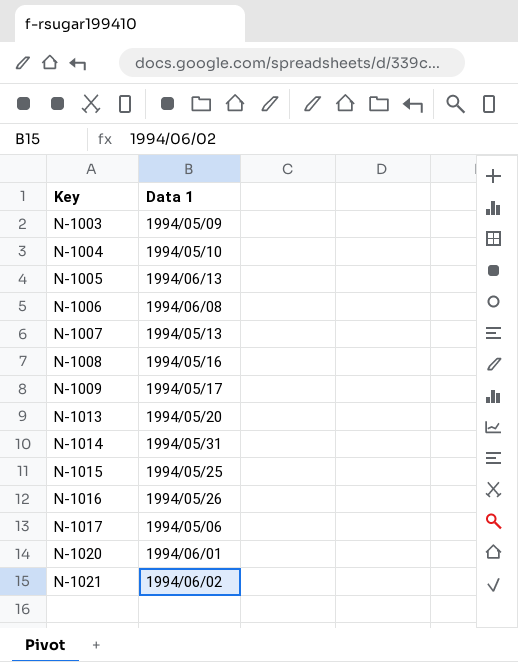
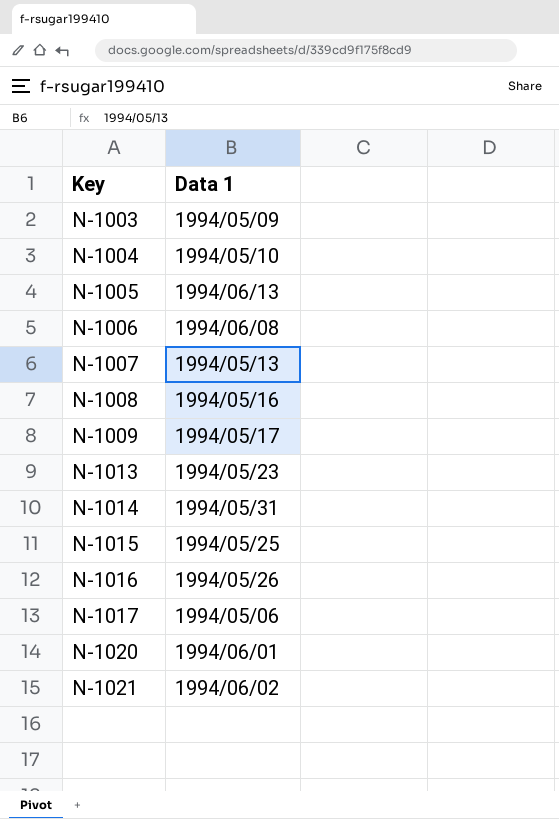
N-1013 | Data 1: 1994/05/20 -> 1994/05/23

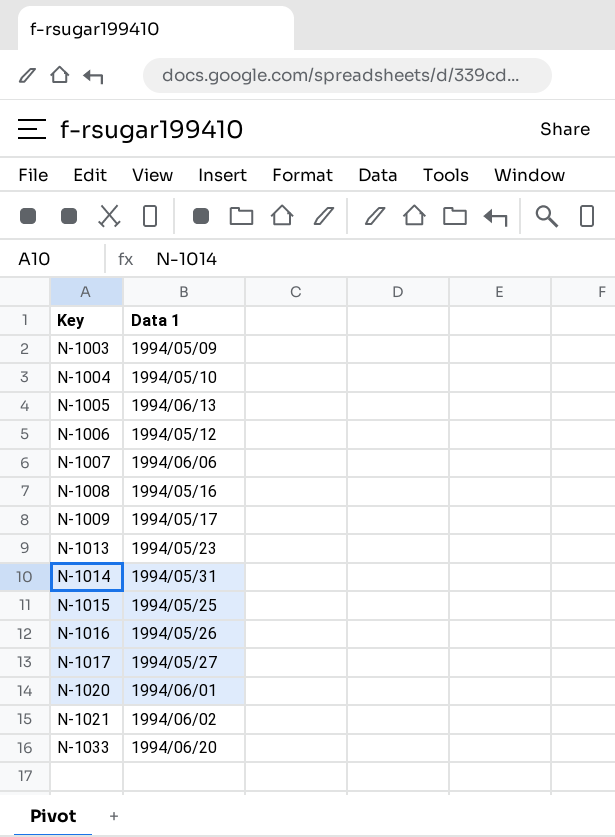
N-1006 | Data 1: 1994/06/08 -> 1994/05/12
N-1007 | Data 1: 1994/05/13 -> 1994/06/06
N-1017 | Data 1: 1994/05/06 -> 1994/05/27
row N-1033: none -> 1994/06/20

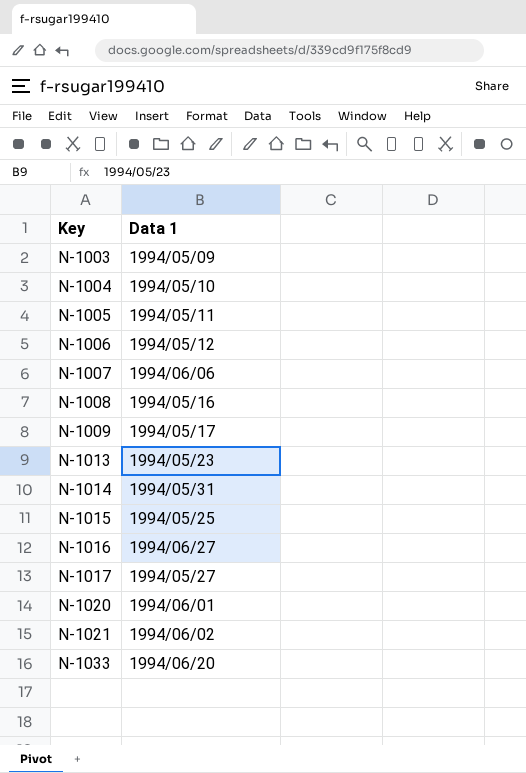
N-1005 | Data 1: 1994/06/13 -> 1994/05/11
N-1016 | Data 1: 1994/05/26 -> 1994/06/27

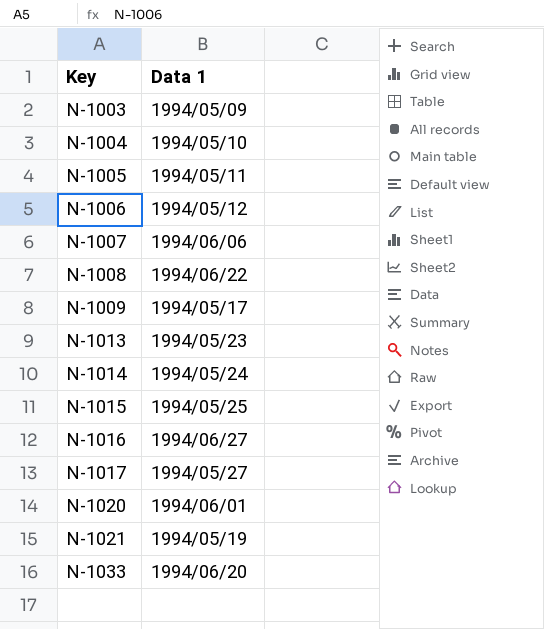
N-1008 | Data 1: 1994/05/16 -> 1994/06/22
N-1014 | Data 1: 1994/05/31 -> 1994/05/24
N-1021 | Data 1: 1994/06/02 -> 1994/05/19

